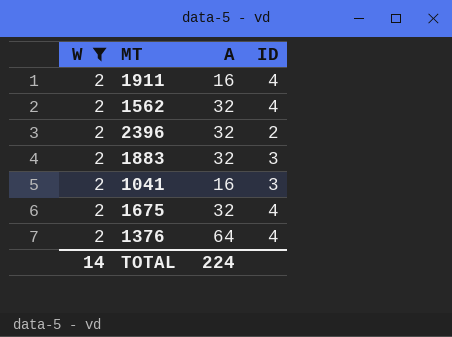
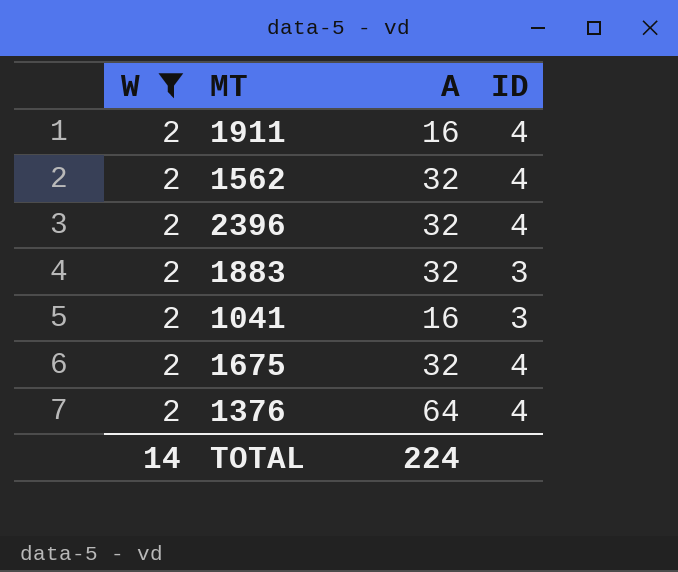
2396 | ID: 2 -> 4

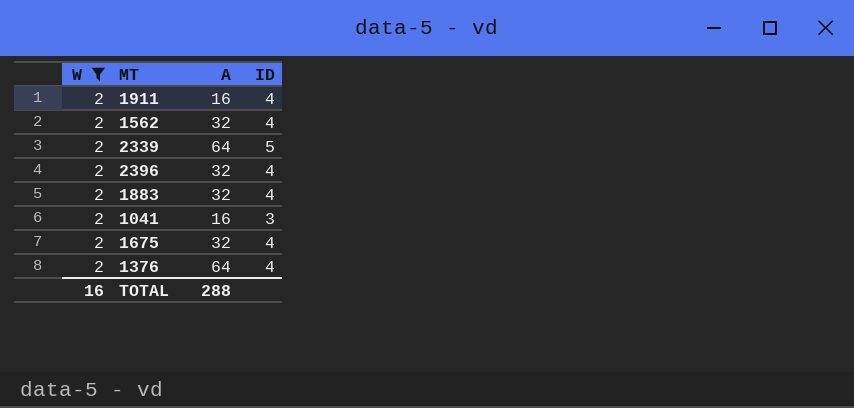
row 2339: none -> 2 | 64 | 5
1883 | ID: 3 -> 4
TOTAL | W: 14 -> 16
TOTAL | A: 224 -> 288

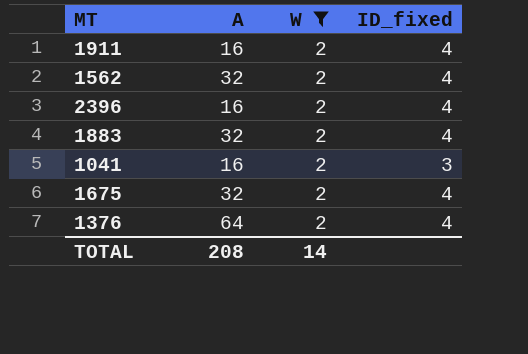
column W | position: 1 -> 3
column name: ID -> ID_fixed
row 2339: 2 | 64 | 5 -> none
2396 | A: 32 -> 16
TOTAL | A: 288 -> 208
TOTAL | W: 16 -> 14

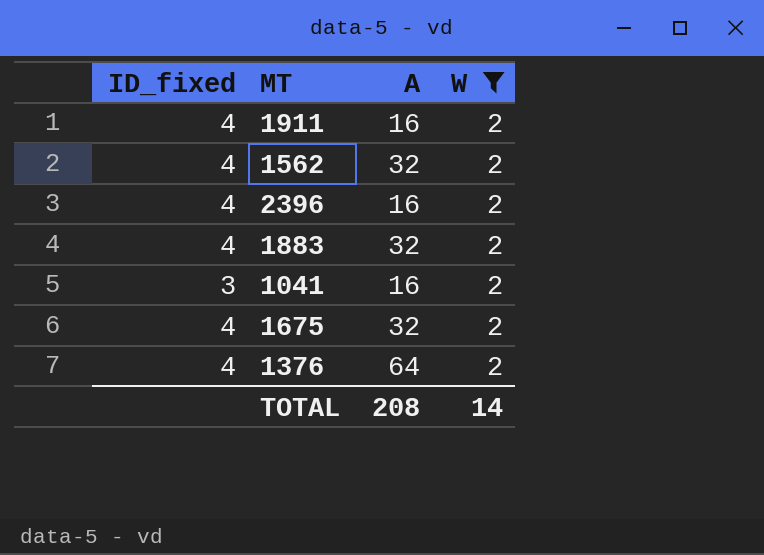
column ID_fixed | position: 4 -> 1

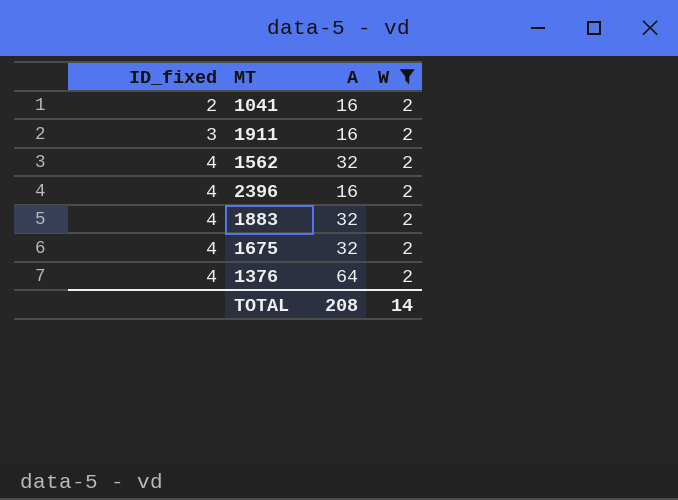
row order: none -> ID_fixed ascending
1041 | ID_fixed: 3 -> 2
1911 | ID_fixed: 4 -> 3

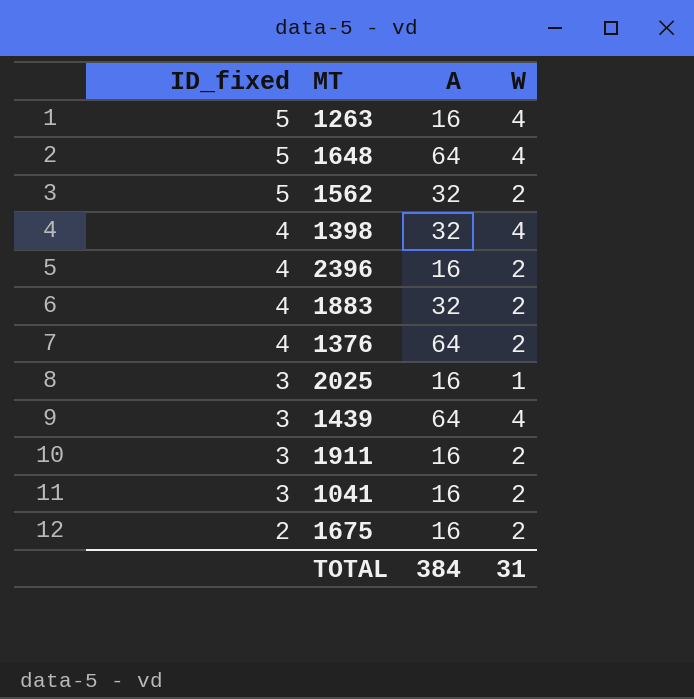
filter: W = 2 -> none
row order: ID_fixed ascending -> ID_fixed descending
1562 | ID_fixed: 4 -> 5
1041 | ID_fixed: 2 -> 3
1675 | ID_fixed: 4 -> 2
1675 | A: 32 -> 16
TOTAL | A: 208 -> 384
TOTAL | W: 14 -> 31

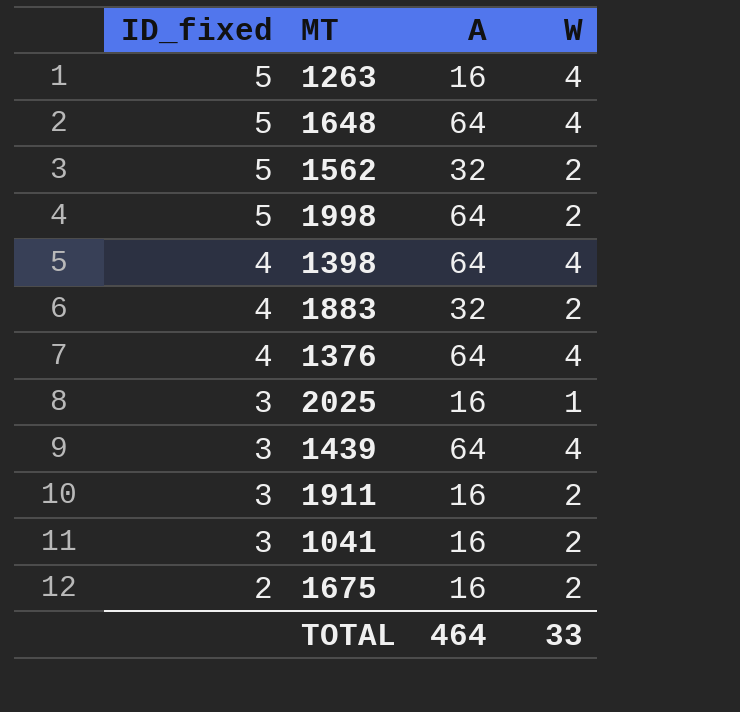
row 2396: 4 | 16 | 2 -> none
row 1998: none -> 5 | 64 | 2
1398 | A: 32 -> 64
1376 | W: 2 -> 4
TOTAL | A: 384 -> 464
TOTAL | W: 31 -> 33

